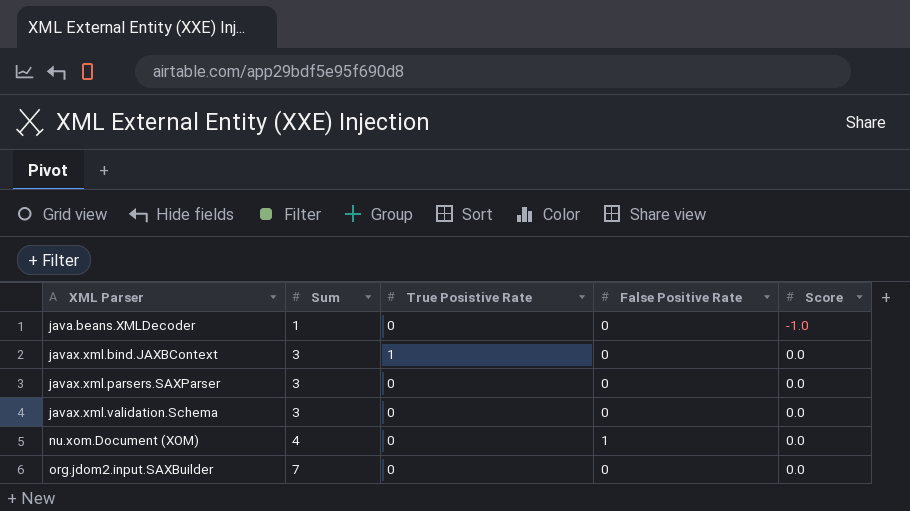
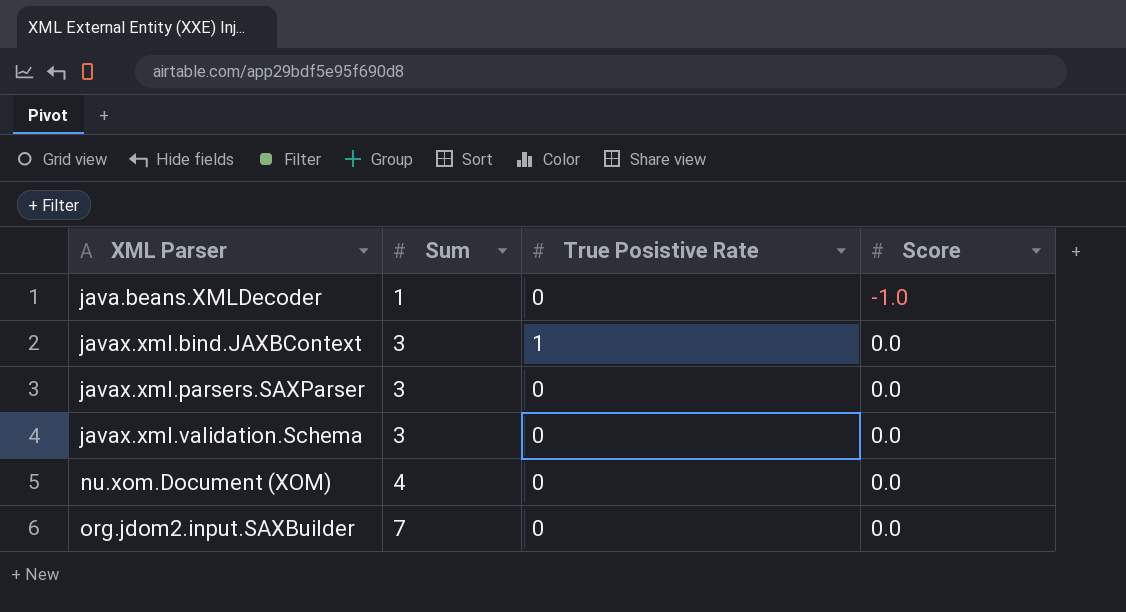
column False Positive Rate | position: 4 -> none

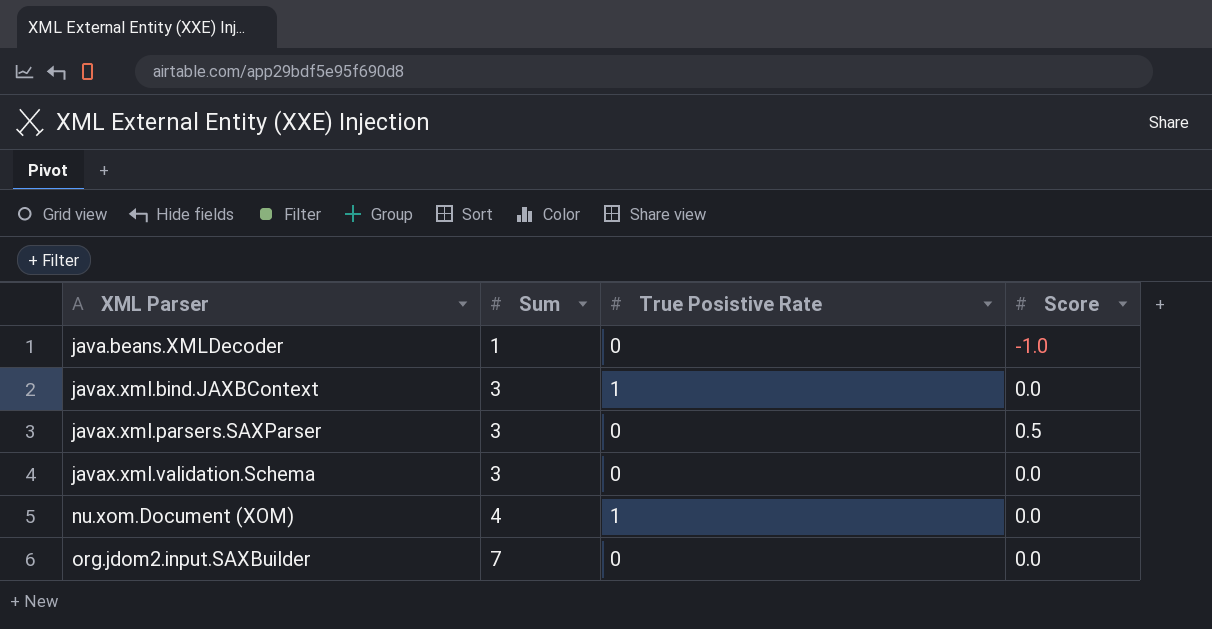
javax.xml.parsers.SAXParser | Score: 0.0 -> 0.5
nu.xom.Document (XOM) | True Posistive Rate: 0 -> 1

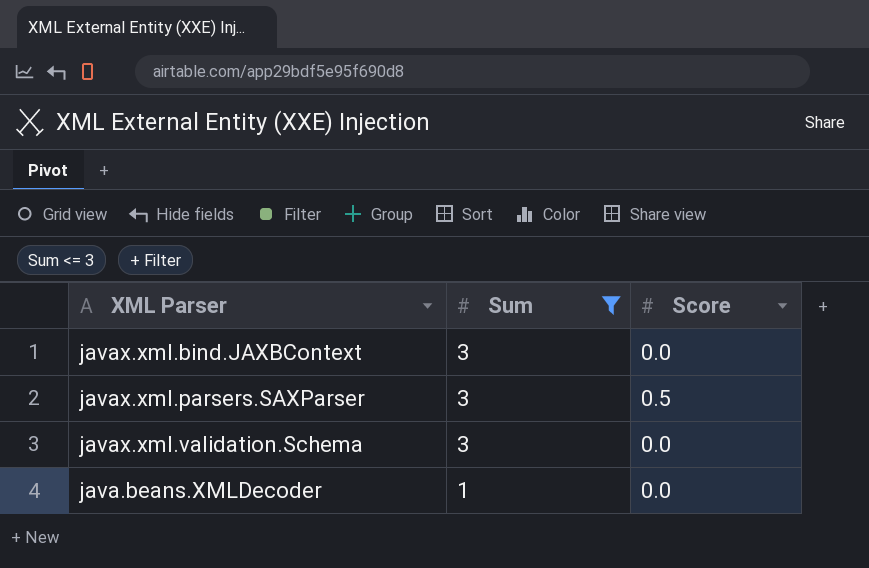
filter: none -> Sum <= 3
row order: XML Parser ascending -> Sum descending
column True Posistive Rate | position: 3 -> none
java.beans.XMLDecoder | Score: -1.0 -> 0.0

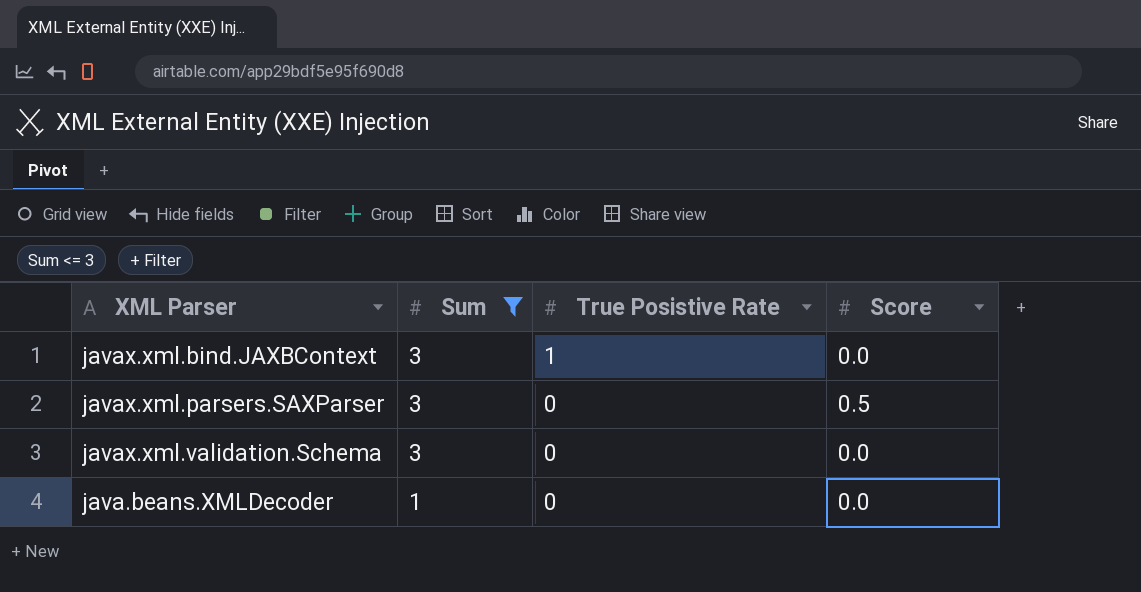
column True Posistive Rate | position: none -> 3

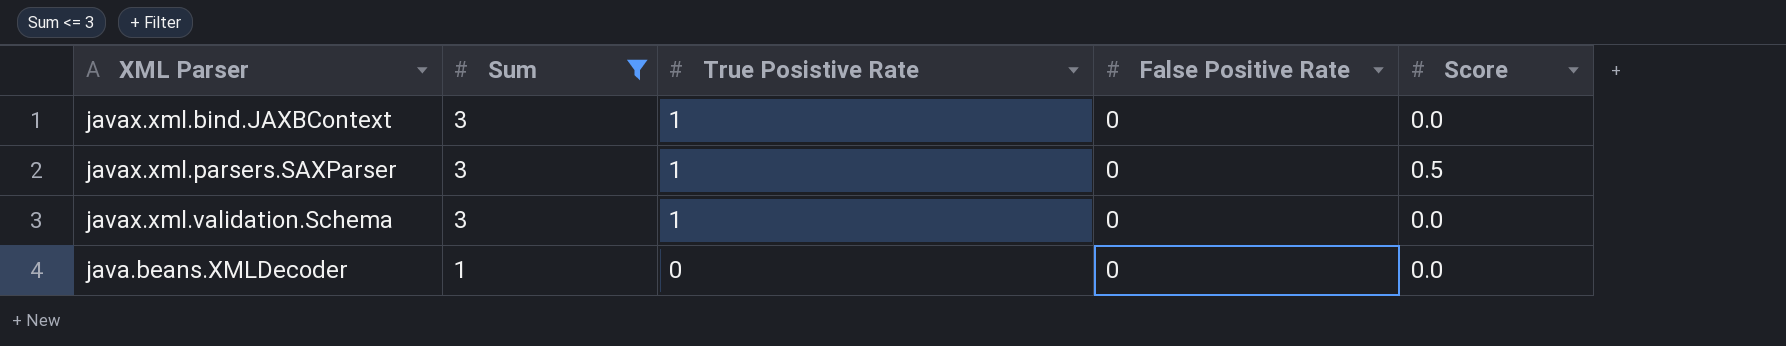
column False Positive Rate | position: none -> 4
javax.xml.parsers.SAXParser | True Posistive Rate: 0 -> 1
javax.xml.validation.Schema | True Posistive Rate: 0 -> 1

